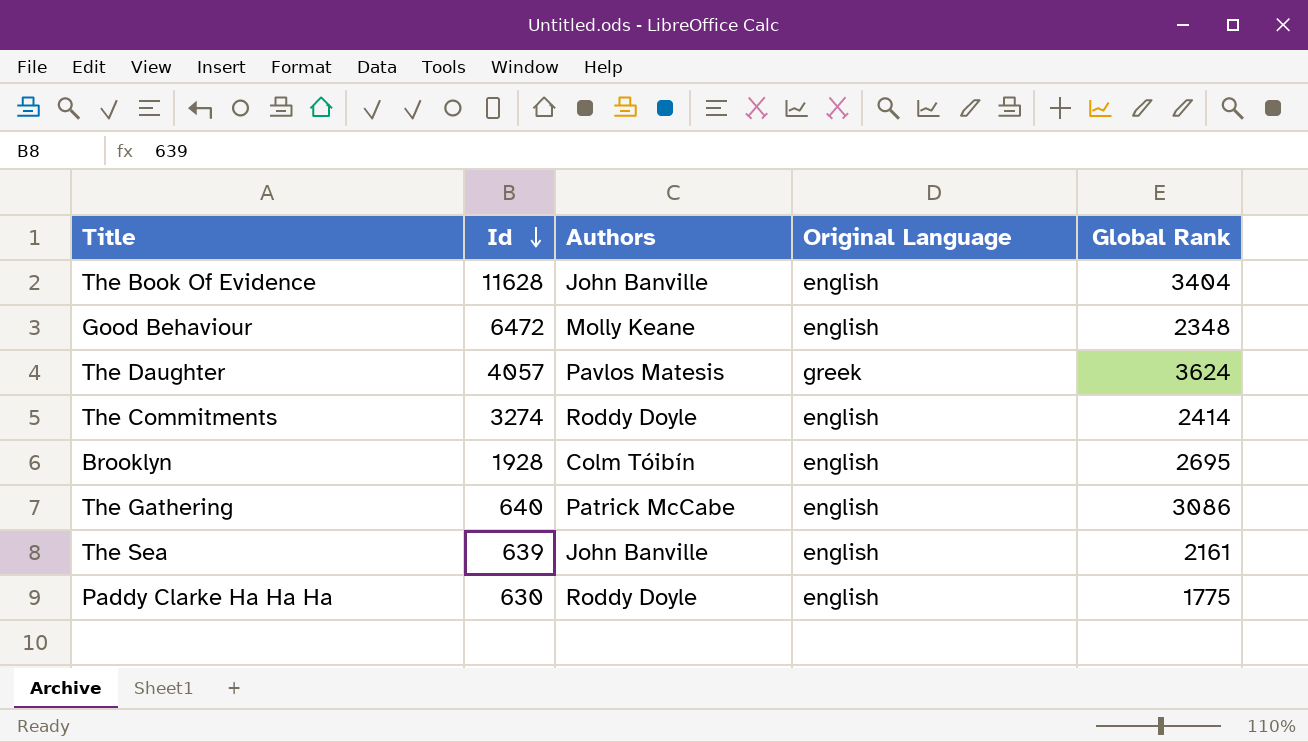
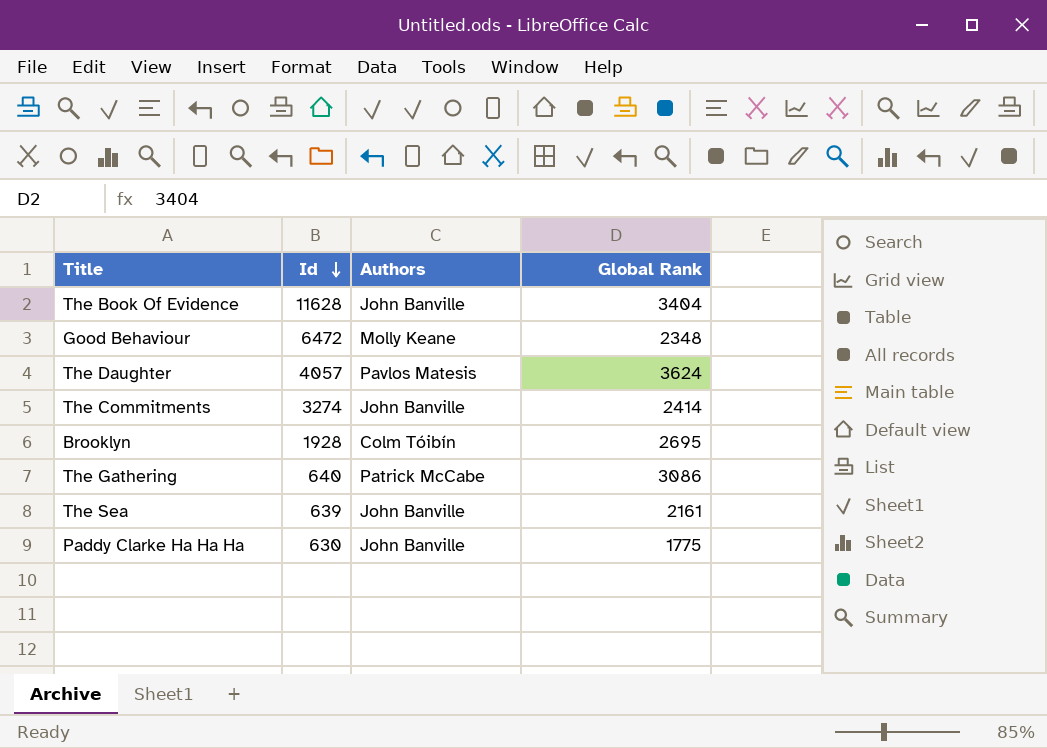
column Original Language | position: 4 -> none
The Commitments | Authors: Roddy Doyle -> John Banville
Paddy Clarke Ha Ha Ha | Authors: Roddy Doyle -> John Banville

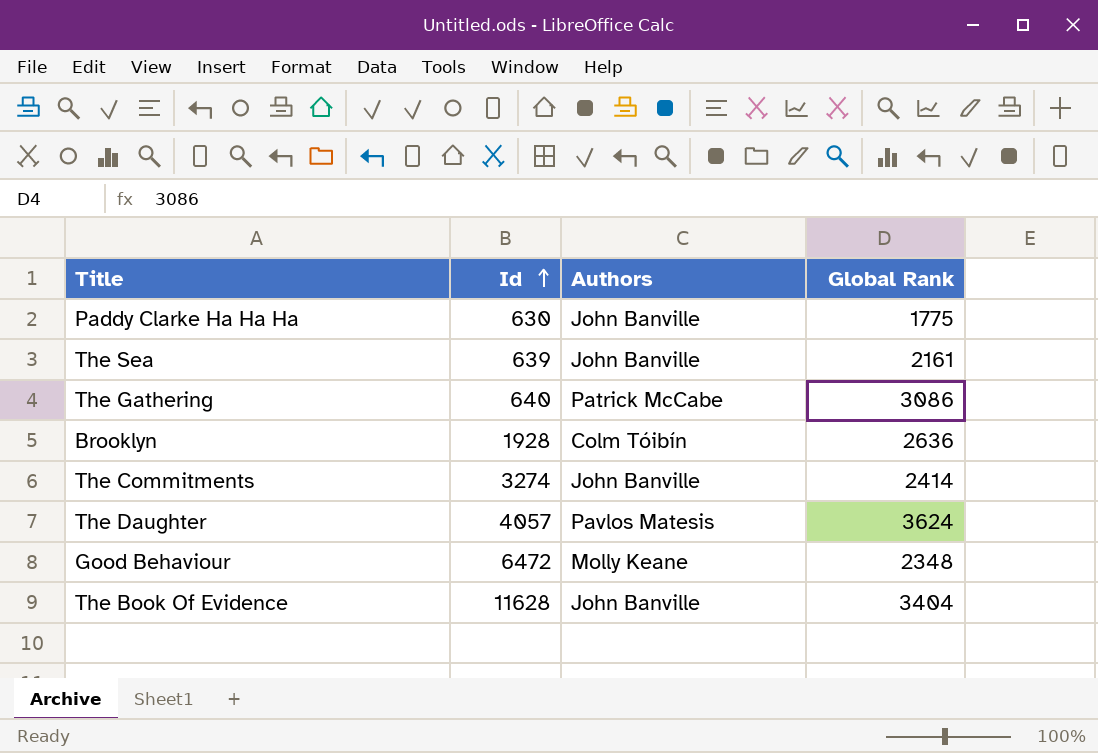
row order: Id descending -> Id ascending
Brooklyn | Global Rank: 2695 -> 2636

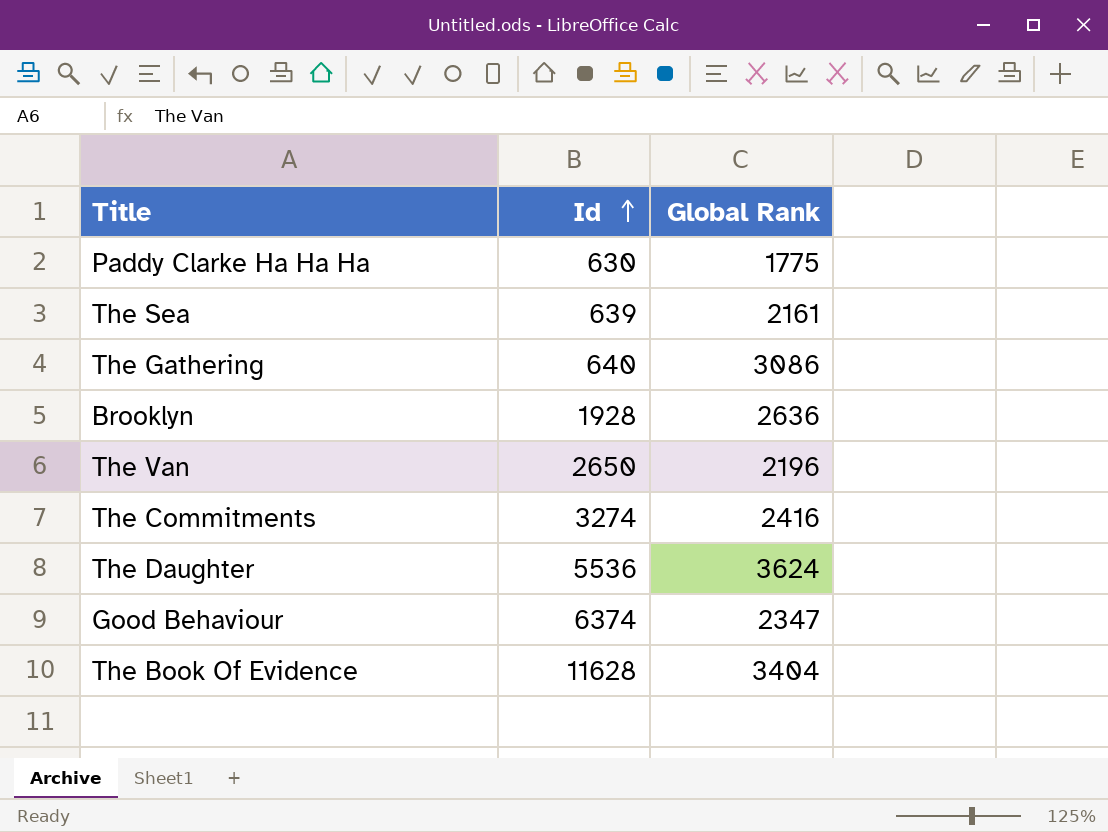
column Authors | position: 3 -> none
row The Van: none -> 2650 | 2196
The Commitments | Global Rank: 2414 -> 2416
The Daughter | Id: 4057 -> 5536
Good Behaviour | Id: 6472 -> 6374
Good Behaviour | Global Rank: 2348 -> 2347

